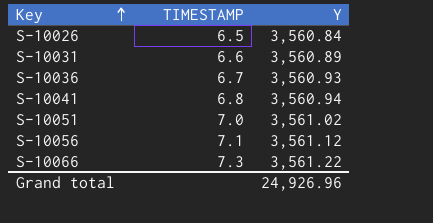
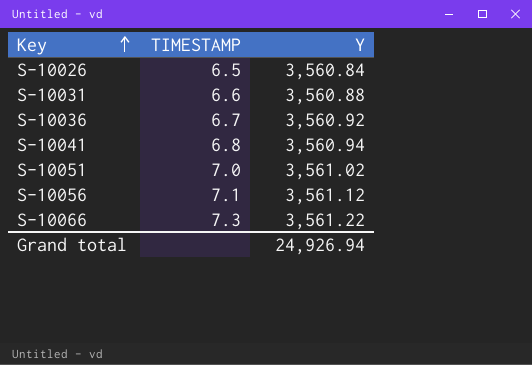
S-10031 | Y: 3,560.89 -> 3,560.88
S-10036 | Y: 3,560.93 -> 3,560.92
Grand total | Y: 24,926.96 -> 24,926.94

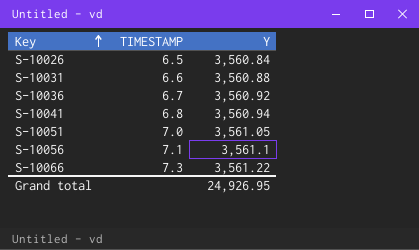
S-10051 | Y: 3,561.02 -> 3,561.05
S-10056 | Y: 3,561.12 -> 3,561.1
Grand total | Y: 24,926.94 -> 24,926.95

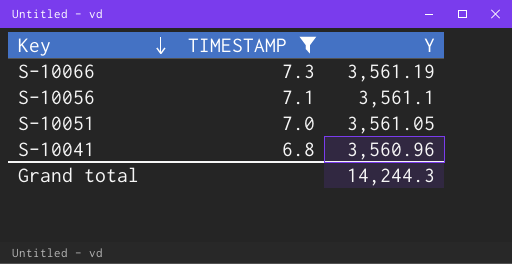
filter: none -> TIMESTAMP >= 6.8
row order: Key ascending -> Key descending
S-10066 | Y: 3,561.22 -> 3,561.19
S-10041 | Y: 3,560.94 -> 3,560.96
Grand total | Y: 24,926.95 -> 14,244.3

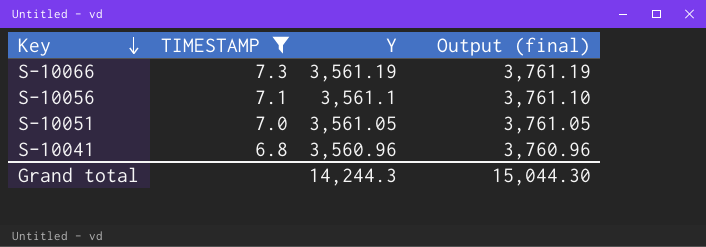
column Output (final) | formula: none -> [Y] + 200

